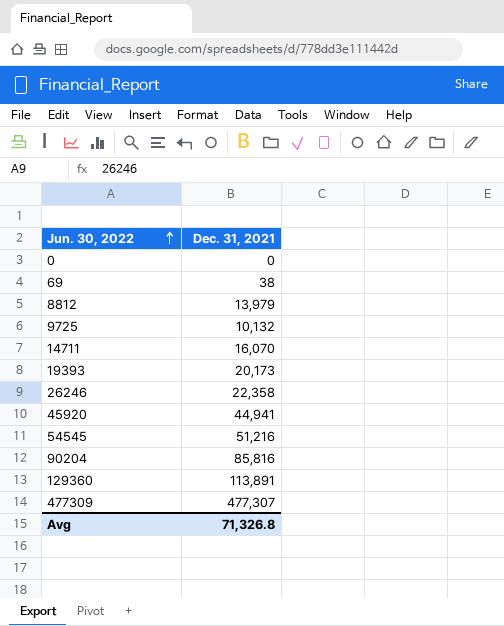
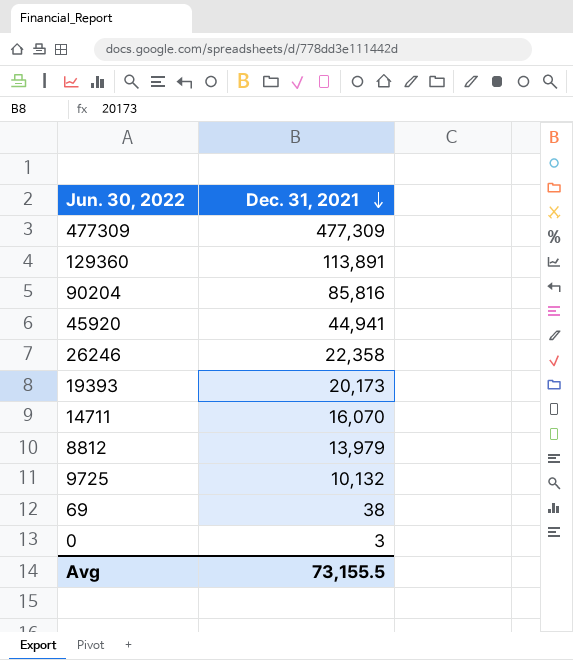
row order: Jun. 30, 2022 ascending -> Dec. 31, 2021 descending
row 54545: 51,216 -> none
477309 | Dec. 31, 2021: 477,307 -> 477,309
0 | Dec. 31, 2021: 0 -> 3
Avg | Dec. 31, 2021: 71,326.8 -> 73,155.5

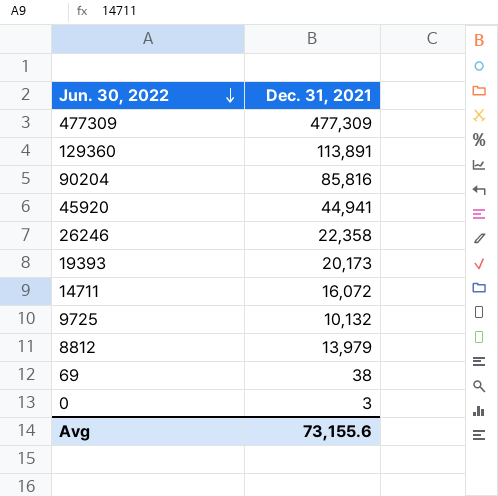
row order: Dec. 31, 2021 descending -> Jun. 30, 2022 descending
14711 | Dec. 31, 2021: 16,070 -> 16,072
Avg | Dec. 31, 2021: 73,155.5 -> 73,155.6

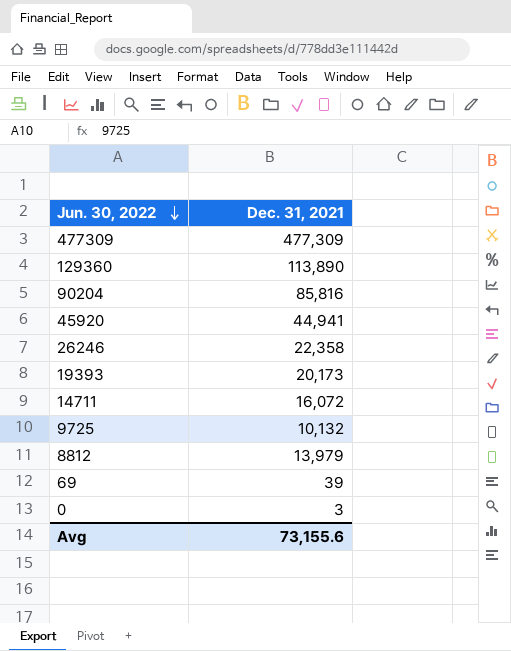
129360 | Dec. 31, 2021: 113,891 -> 113,890
69 | Dec. 31, 2021: 38 -> 39

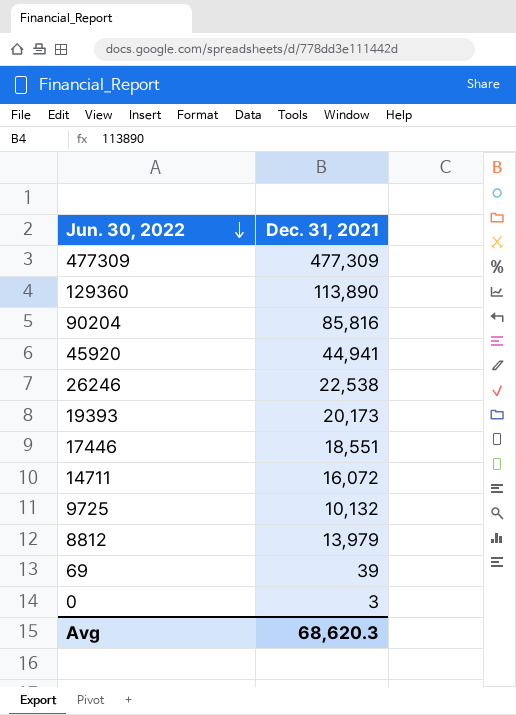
26246 | Dec. 31, 2021: 22,358 -> 22,538
row 17446: none -> 18,551
Avg | Dec. 31, 2021: 73,155.6 -> 68,620.3

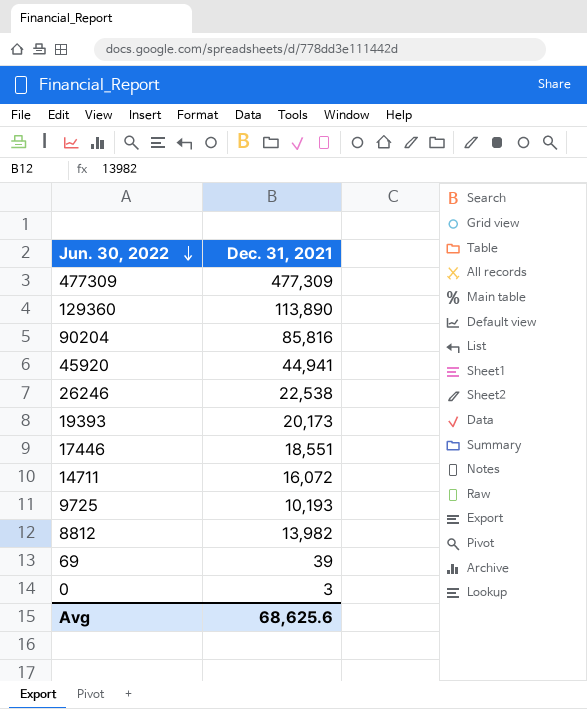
9725 | Dec. 31, 2021: 10,132 -> 10,193
8812 | Dec. 31, 2021: 13,979 -> 13,982
Avg | Dec. 31, 2021: 68,620.3 -> 68,625.6

